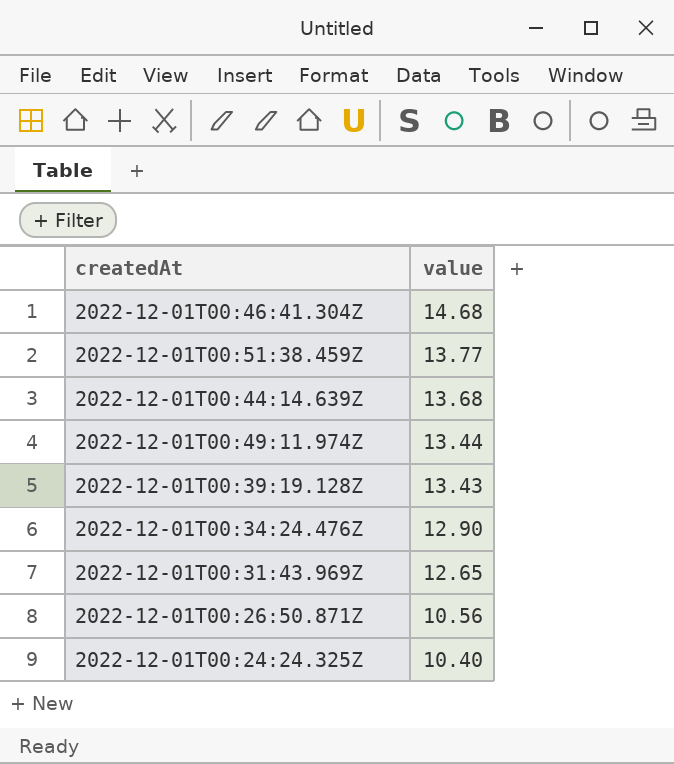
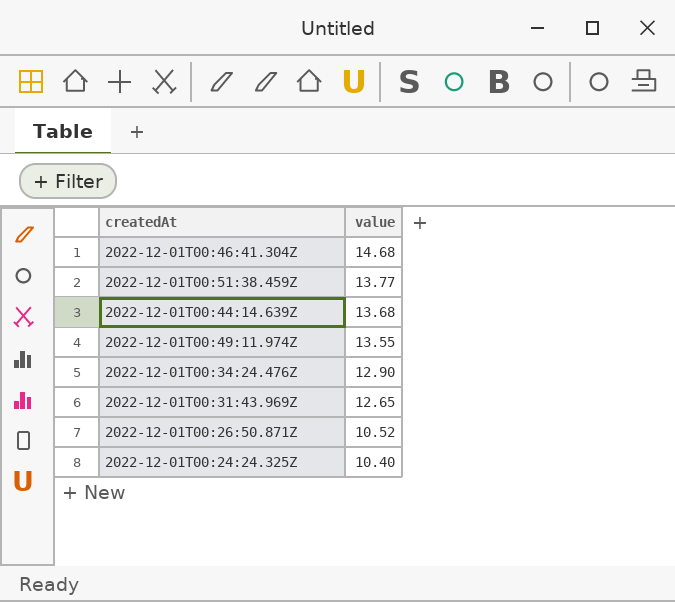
row 2022-12-01T00:39:19.128Z: 13.43 -> none
2022-12-01T00:49:11.974Z | value: 13.44 -> 13.55
2022-12-01T00:26:50.871Z | value: 10.56 -> 10.52

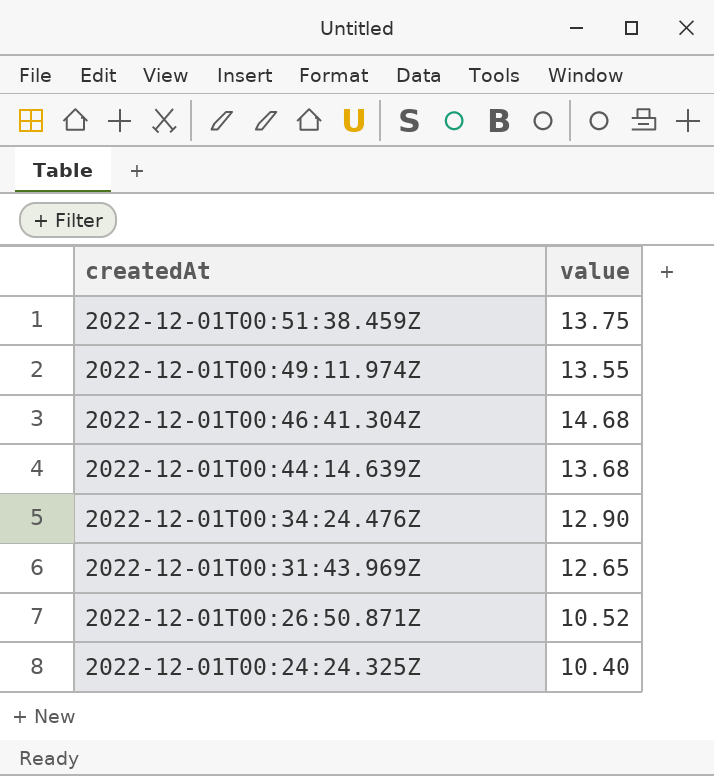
row order: value descending -> createdAt descending
2022-12-01T00:51:38.459Z | value: 13.77 -> 13.75

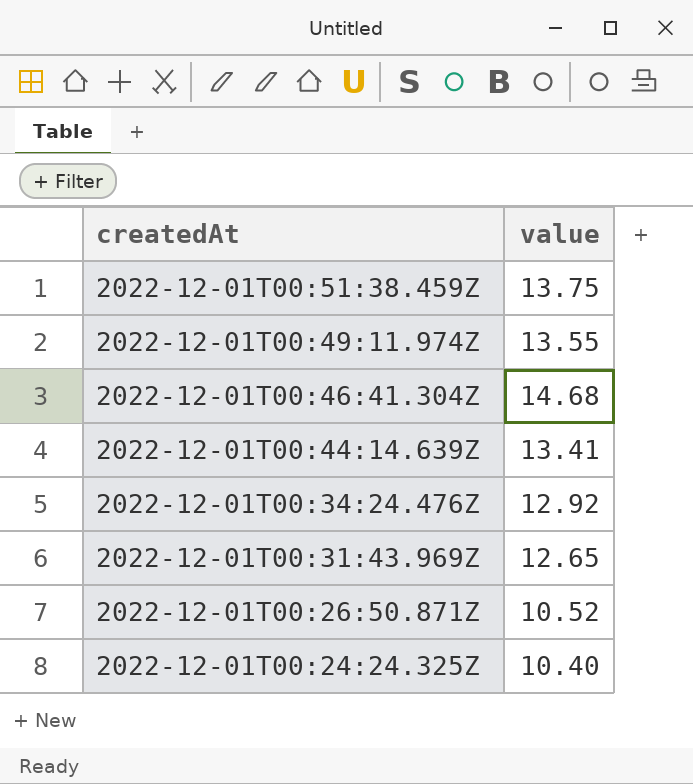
2022-12-01T00:44:14.639Z | value: 13.68 -> 13.41
2022-12-01T00:34:24.476Z | value: 12.90 -> 12.92

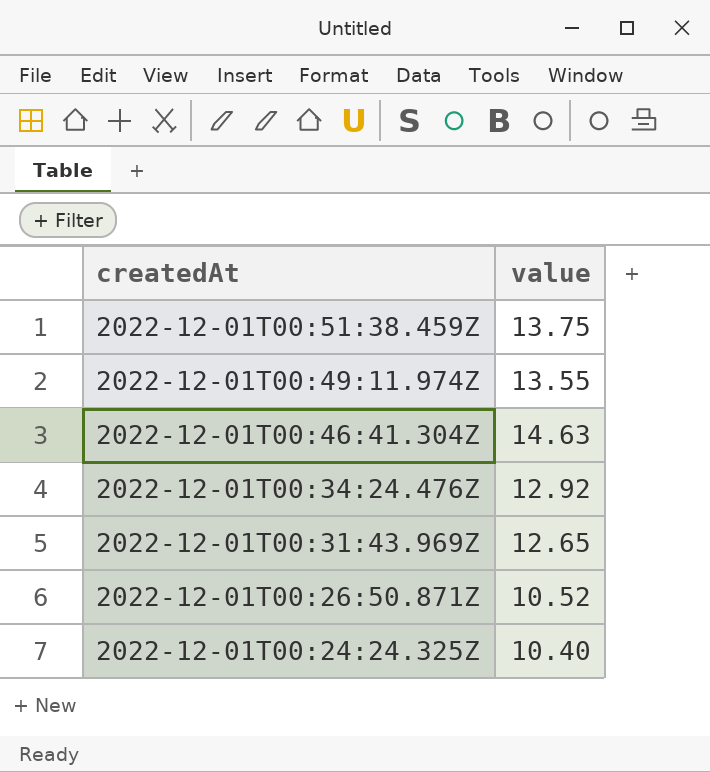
row 2022-12-01T00:44:14.639Z: 13.41 -> none
2022-12-01T00:46:41.304Z | value: 14.68 -> 14.63

